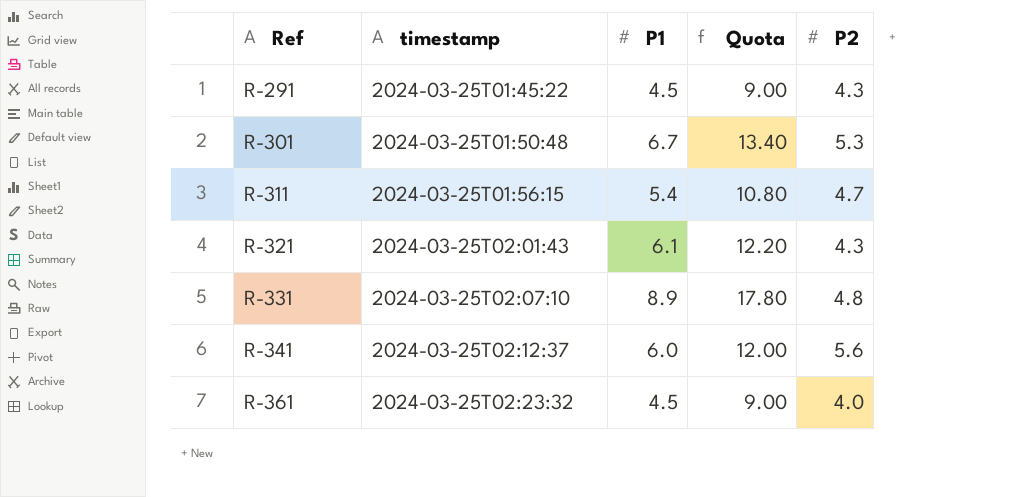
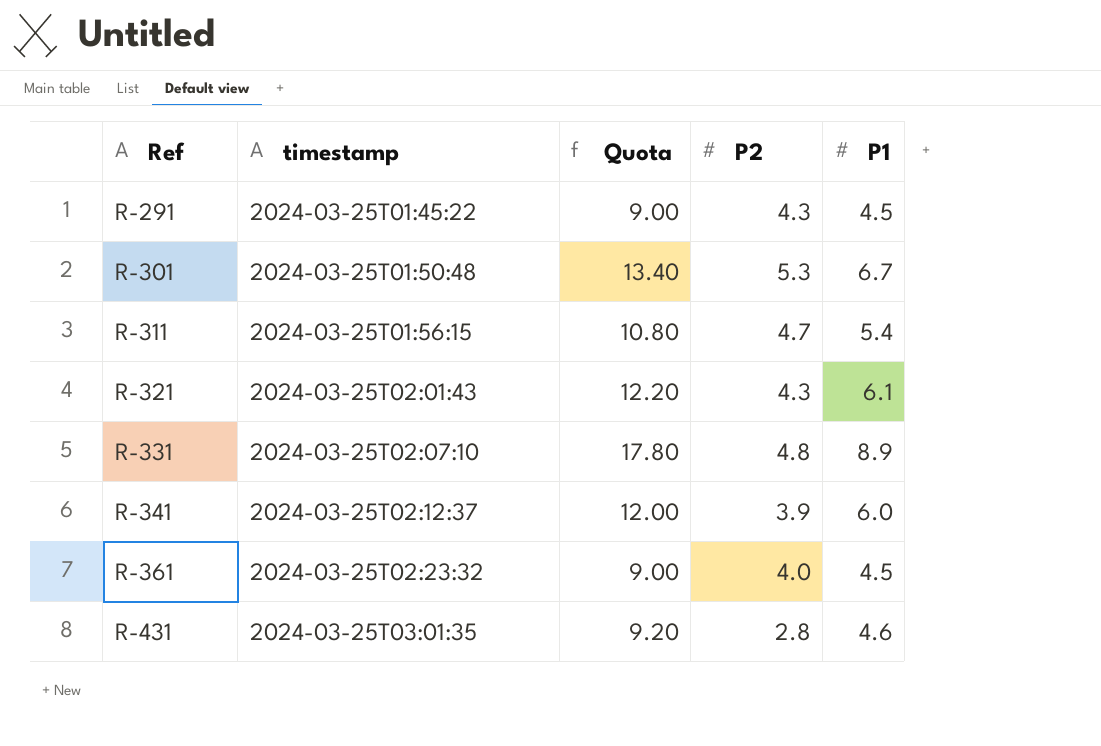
column P1 | position: 3 -> 5
R-341 | P2: 5.6 -> 3.9
row R-431: none -> 2024-03-25T03:01:35 | 9.20 | 2.8 | 4.6

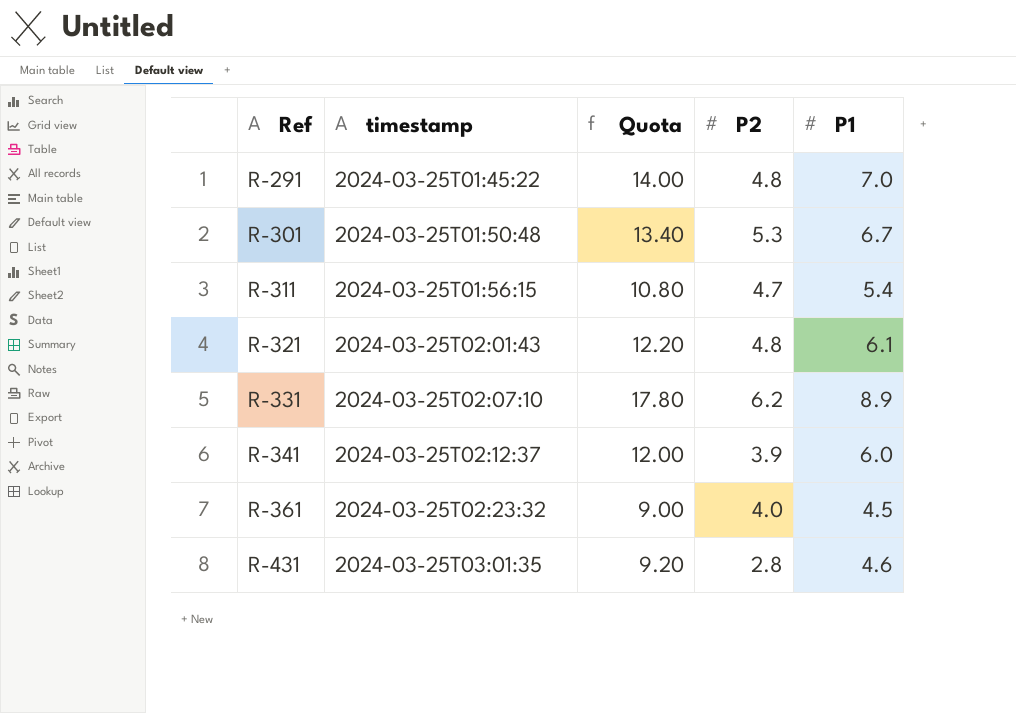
R-291 | Quota: 9.00 -> 14.00
R-291 | P2: 4.3 -> 4.8
R-291 | P1: 4.5 -> 7.0
R-321 | P2: 4.3 -> 4.8
R-331 | P2: 4.8 -> 6.2

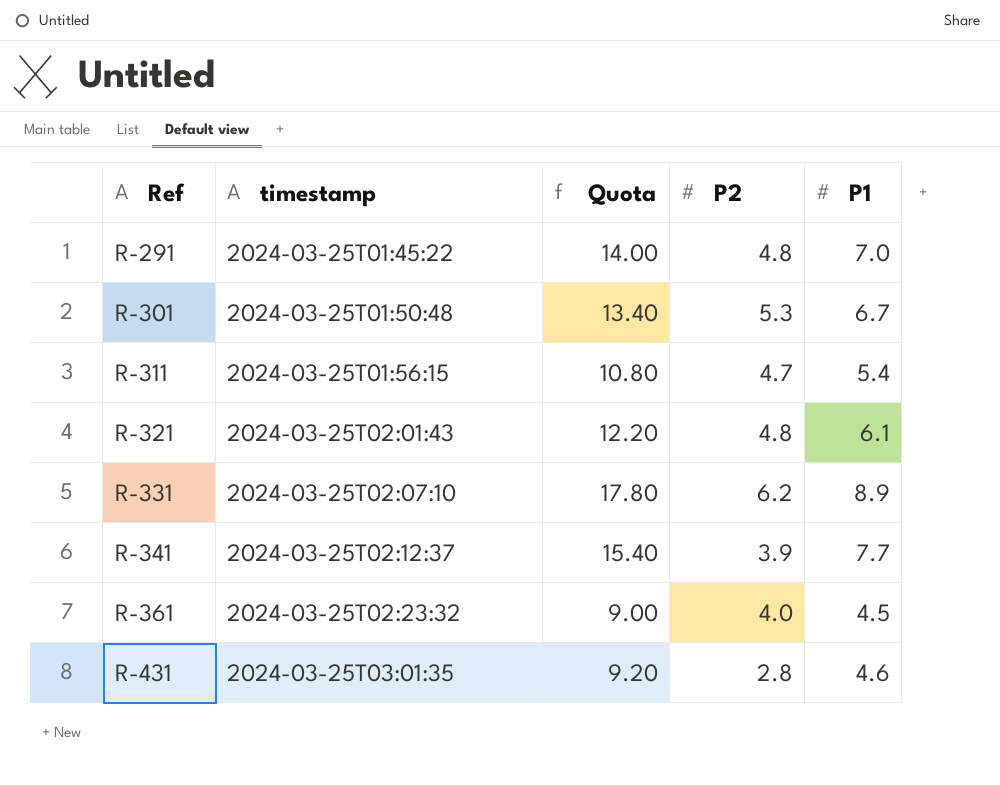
R-341 | Quota: 12.00 -> 15.40
R-341 | P1: 6.0 -> 7.7

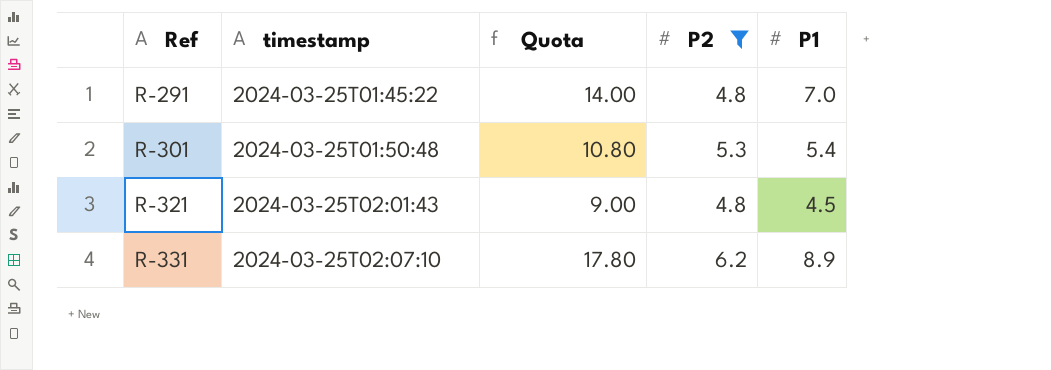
filter: none -> P2 >= 4.8
R-301 | Quota: 13.40 -> 10.80
R-301 | P1: 6.7 -> 5.4
R-321 | Quota: 12.20 -> 9.00
R-321 | P1: 6.1 -> 4.5

